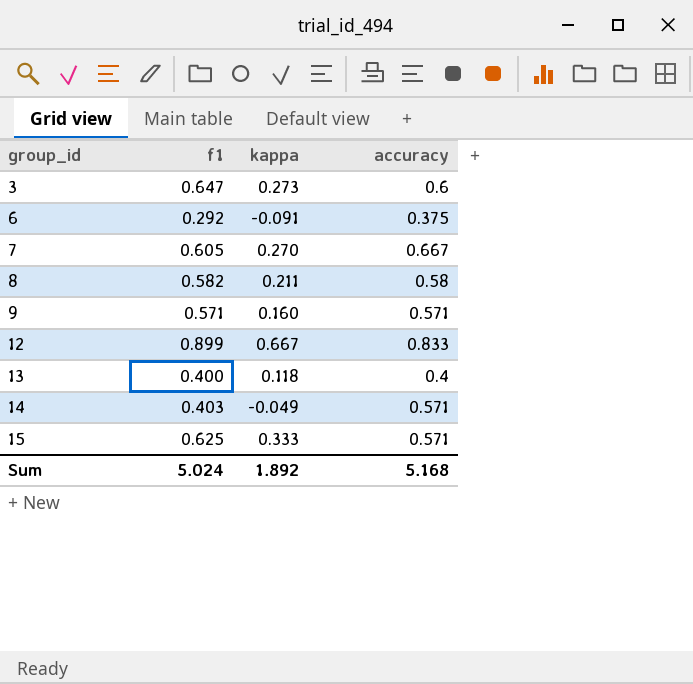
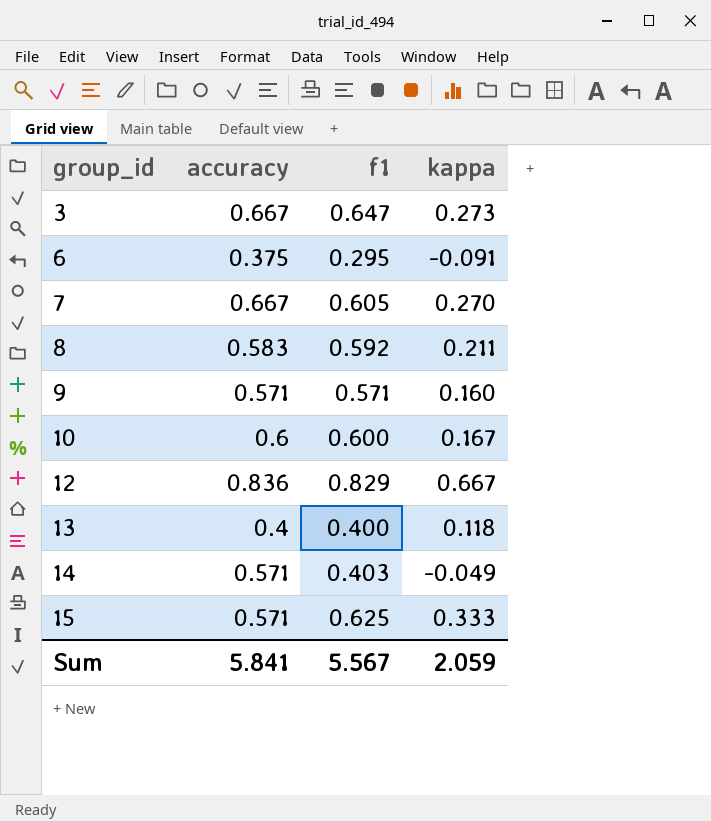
column accuracy | position: 4 -> 2
3 | accuracy: 0.6 -> 0.667
6 | f1: 0.292 -> 0.295
8 | accuracy: 0.58 -> 0.583
8 | f1: 0.582 -> 0.592
row 10: none -> 0.6 | 0.600 | 0.167
12 | accuracy: 0.833 -> 0.836
12 | f1: 0.899 -> 0.829
Sum | accuracy: 5.168 -> 5.841
Sum | f1: 5.024 -> 5.567
Sum | kappa: 1.892 -> 2.059

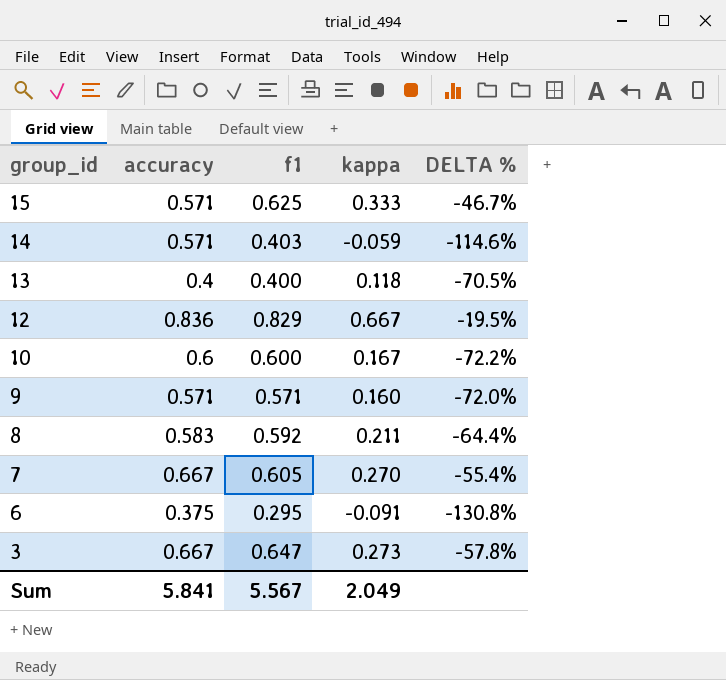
row order: group_id ascending -> group_id descending
column DELTA % | formula: none -> ([kappa] - [f1]) / [f1]
14 | kappa: -0.049 -> -0.059
Sum | kappa: 2.059 -> 2.049

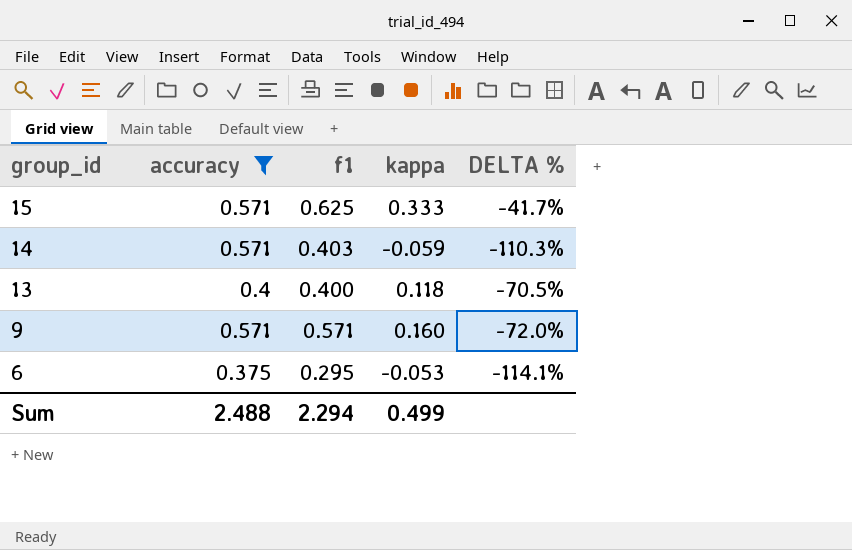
filter: none -> accuracy <= 0.571
column DELTA % | formula: ([kappa] - [f1]) / [f1] -> ([kappa] - [accuracy]) / [accuracy]
6 | kappa: -0.091 -> -0.053
Sum | accuracy: 5.841 -> 2.488
Sum | f1: 5.567 -> 2.294
Sum | kappa: 2.049 -> 0.499

